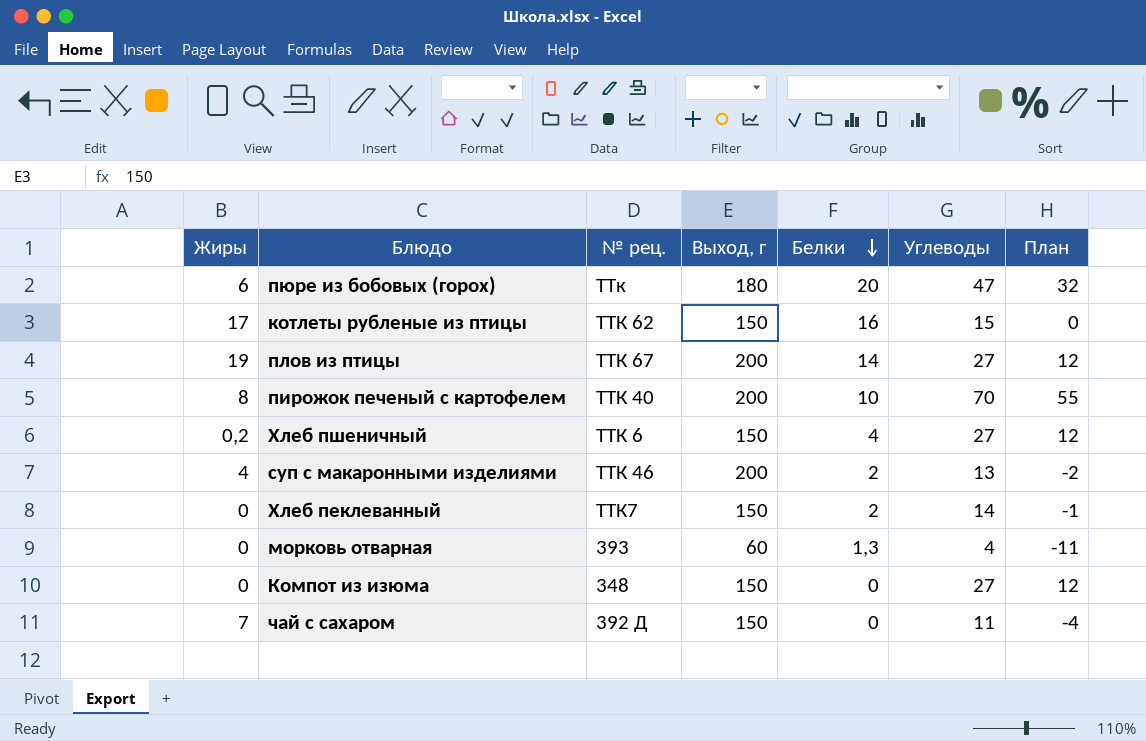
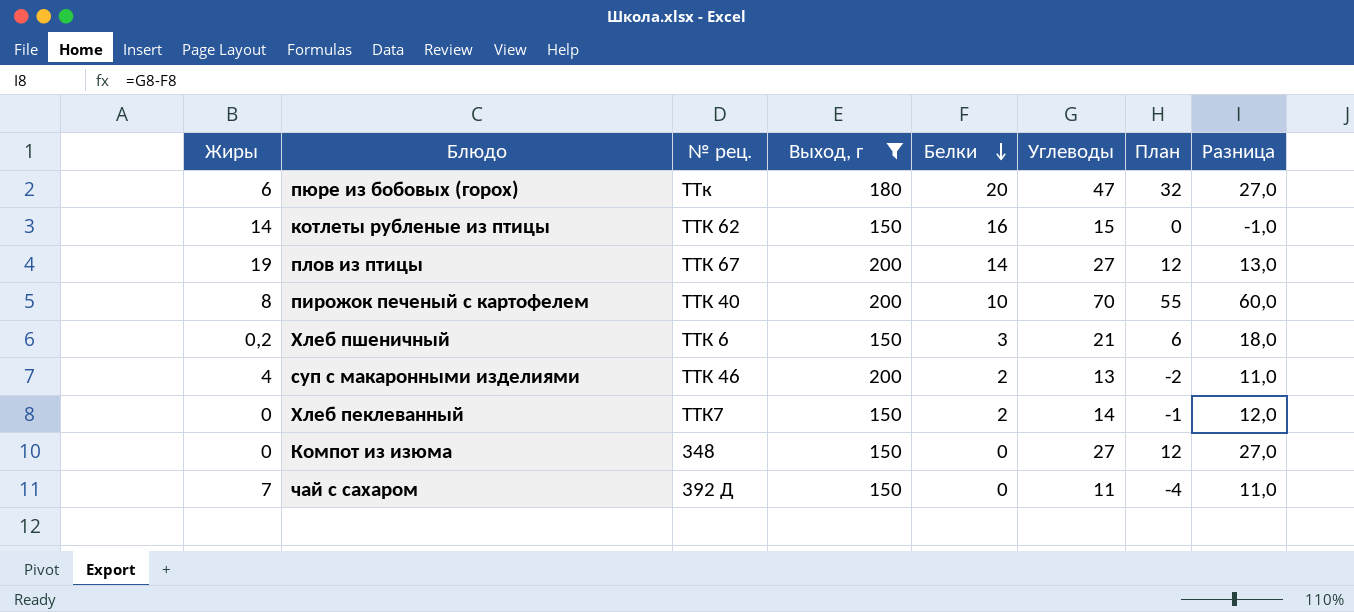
filter: none -> Выход, г != 60
column Разница | formula: none -> [Углеводы] - [Белки]
котлеты рубленые из птицы | Жиры: 17 -> 14
Хлеб пшеничный | Белки: 4 -> 3
Хлеб пшеничный | Углеводы: 27 -> 21
Хлеб пшеничный | План: 12 -> 6

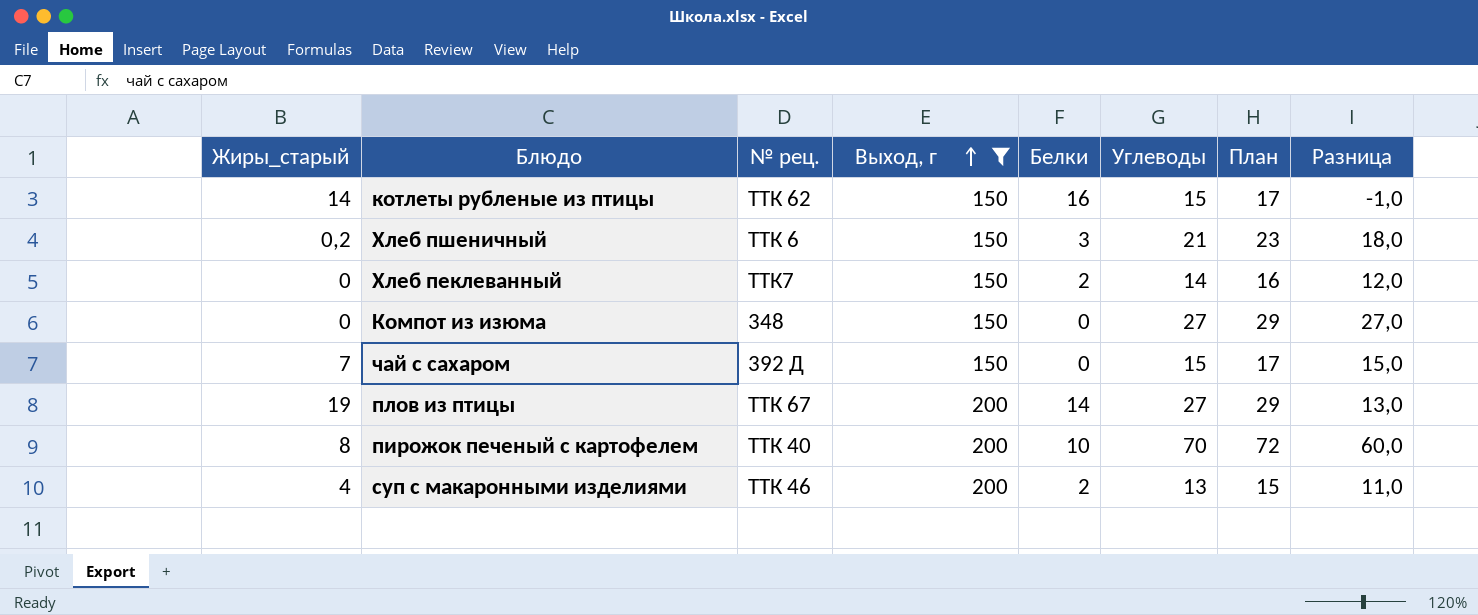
row order: Белки descending -> Выход, г ascending
column name: Жиры -> Жиры_старый
column План | formula: [Углеводы] - 15 -> [Углеводы] + 2
row пюре из бобовых (горох): 6 | ТТк | 180 | 20 | 47 | 32 | 27,0 -> none
чай с сахаром | Углеводы: 11 -> 15
чай с сахаром | Разница: 11,0 -> 15,0

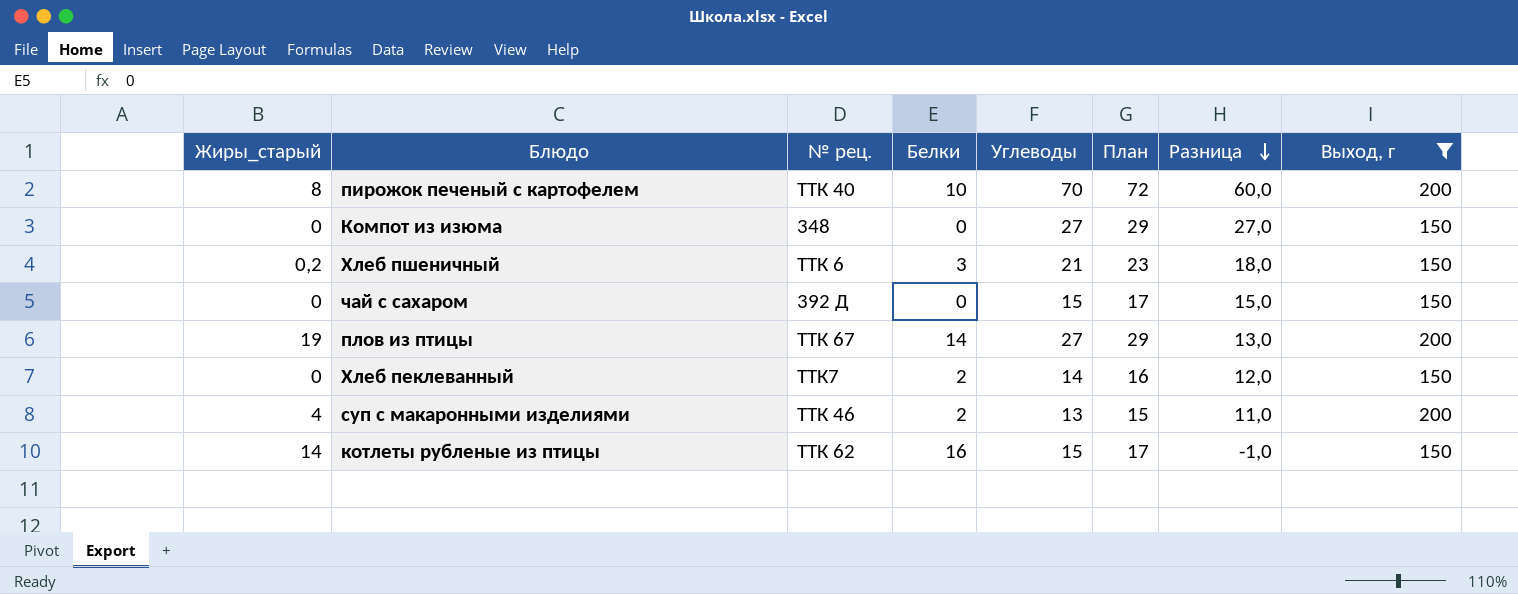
row order: Выход, г ascending -> Разница descending
column Выход, г | position: 4 -> 8
чай с сахаром | Жиры_старый: 7 -> 0

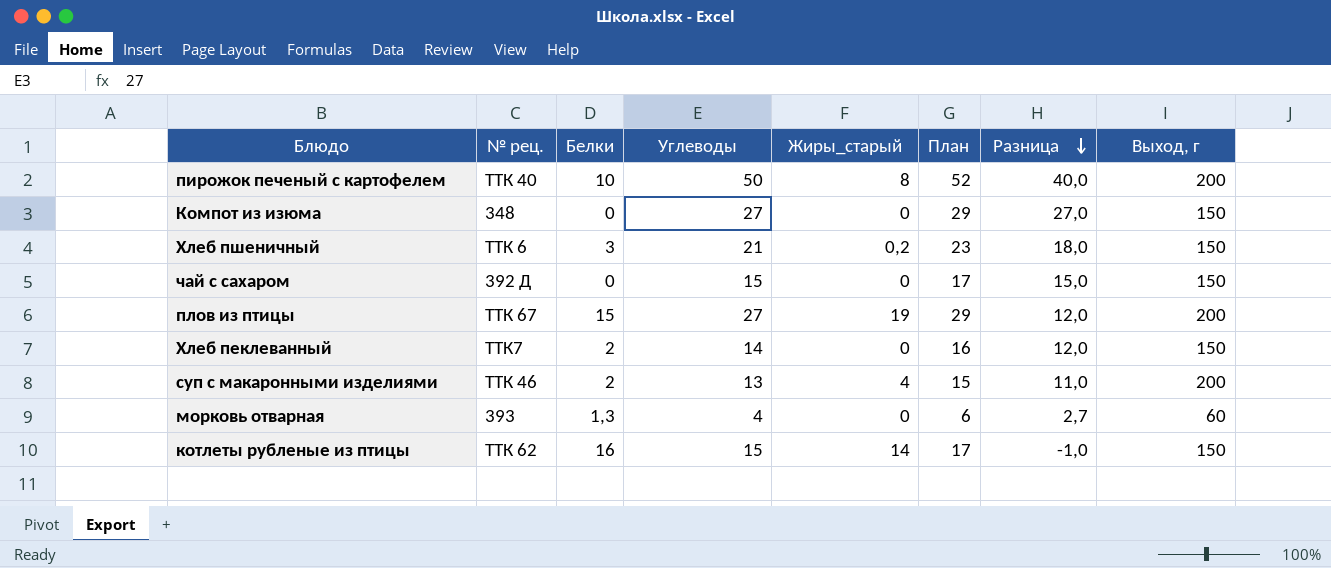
filter: Выход, г != 60 -> none
column Жиры_старый | position: 1 -> 5
пирожок печеный с картофелем | Углеводы: 70 -> 50
пирожок печеный с картофелем | План: 72 -> 52
пирожок печеный с картофелем | Разница: 60,0 -> 40,0
плов из птицы | Белки: 14 -> 15
плов из птицы | Разница: 13,0 -> 12,0

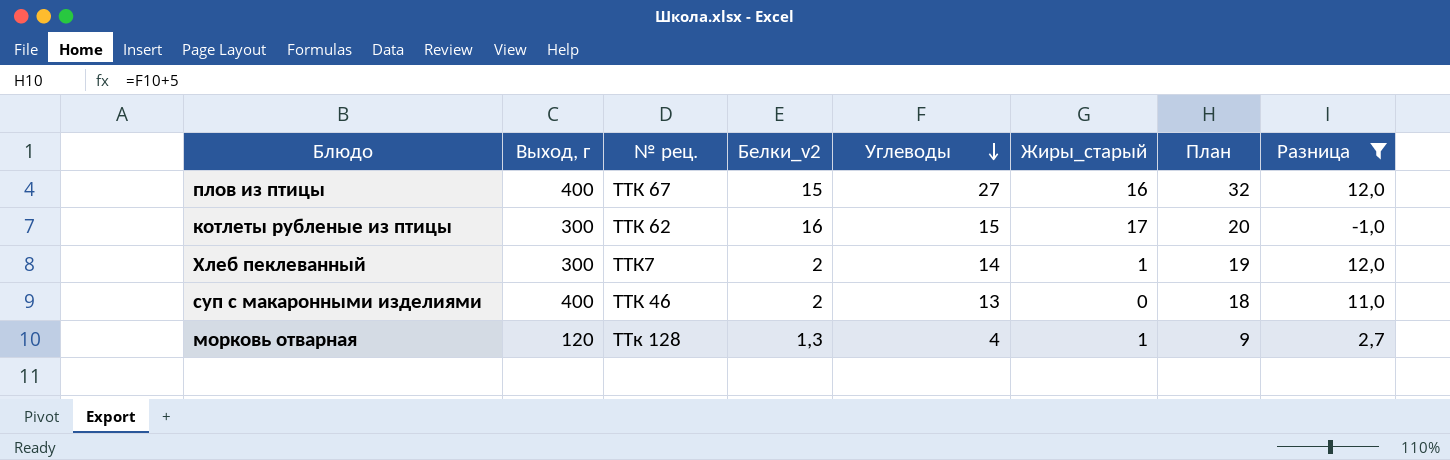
filter: none -> Разница <= 12,0
row order: Разница descending -> Углеводы descending
column Выход, г | position: 8 -> 2
column name: Белки -> Белки_v2
column План | formula: [Углеводы] + 2 -> [Углеводы] + 5
плов из птицы | Выход, г: 200 -> 400
плов из птицы | Жиры_старый: 19 -> 16
котлеты рубленые из птицы | Выход, г: 150 -> 300
котлеты рубленые из птицы | Жиры_старый: 14 -> 17
Хлеб пеклеванный | Выход, г: 150 -> 300
Хлеб пеклеванный | Жиры_старый: 0 -> 1
суп с макаронными изделиями | Выход, г: 200 -> 400
суп с макаронными изделиями | Жиры_старый: 4 -> 0
морковь отварная | Выход, г: 60 -> 120
морковь отварная | № рец.: 393 -> ТТк 128
морковь отварная | Жиры_старый: 0 -> 1

